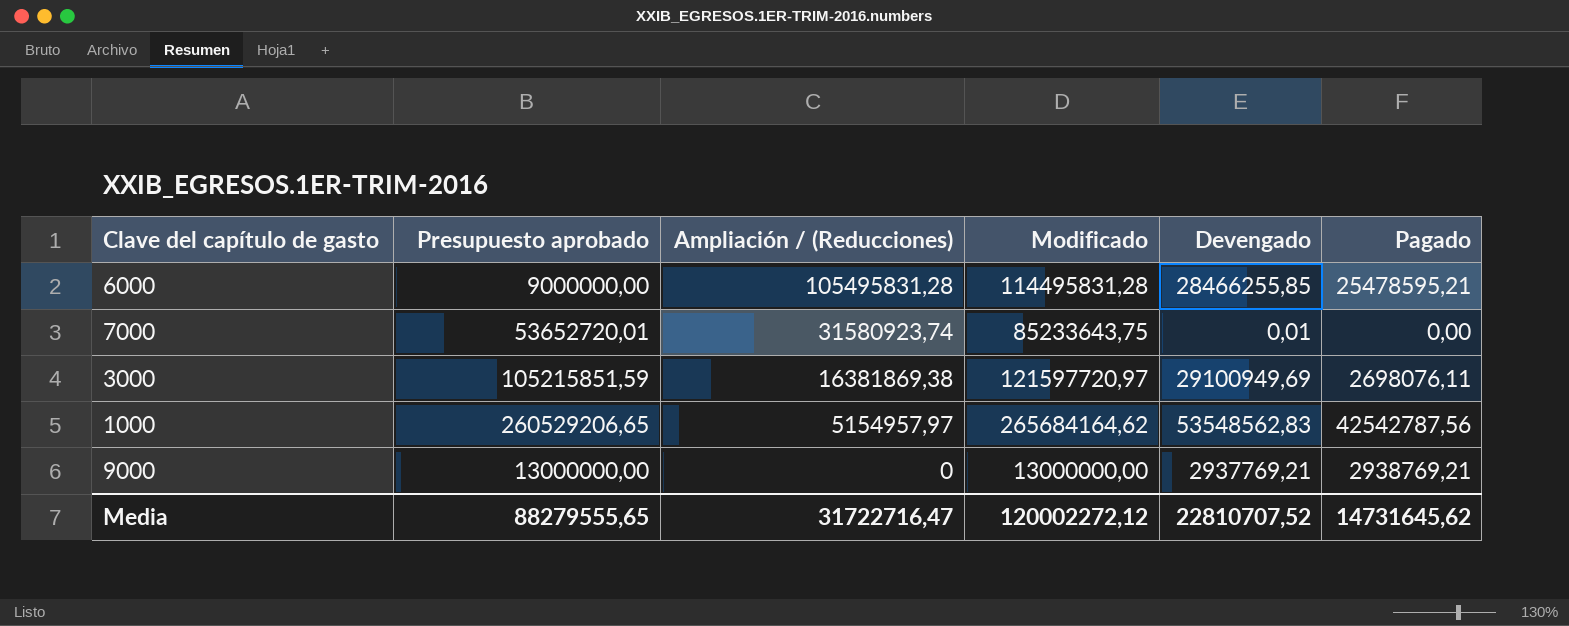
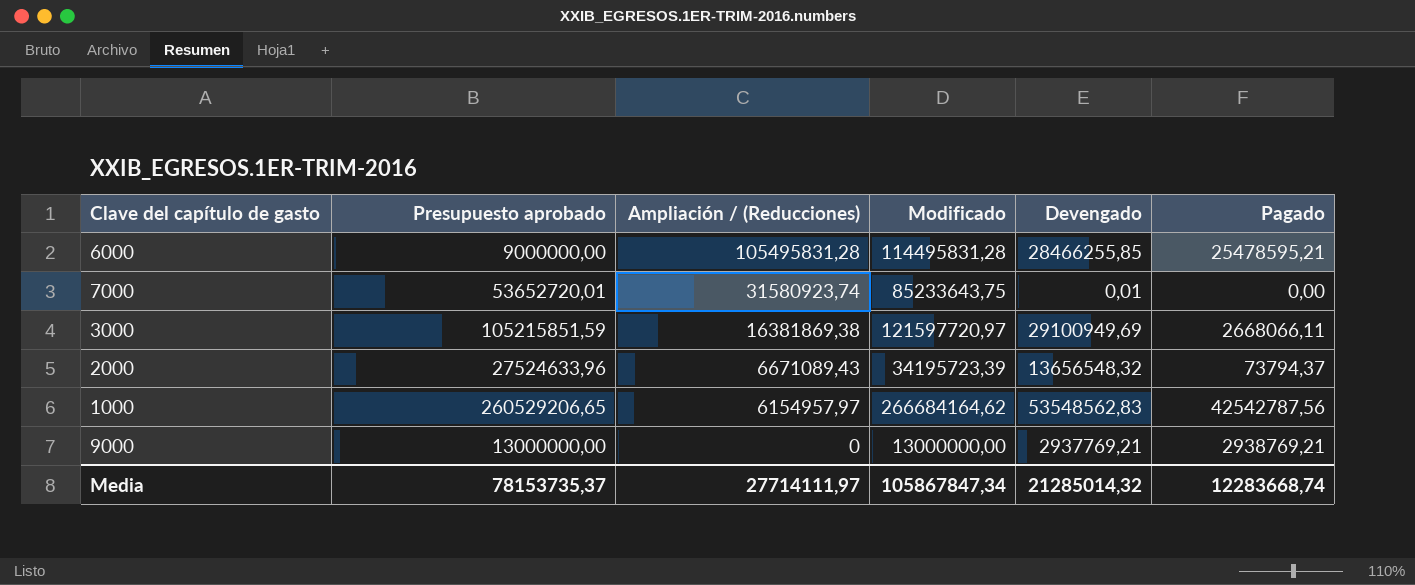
3000 | Pagado: 2698076,11 -> 2668066,11
row 2000: none -> 27524633,96 | 6671089,43 | 34195723,39 | 13656548,32 | 73794,37
1000 | Ampliación / (Reducciones): 5154957,97 -> 6154957,97
1000 | Modificado: 265684164,62 -> 266684164,62
Media | Presupuesto aprobado: 88279555,65 -> 78153735,37
Media | Ampliación / (Reducciones): 31722716,47 -> 27714111,97
Media | Modificado: 120002272,12 -> 105867847,34
Media | Devengado: 22810707,52 -> 21285014,32
Media | Pagado: 14731645,62 -> 12283668,74

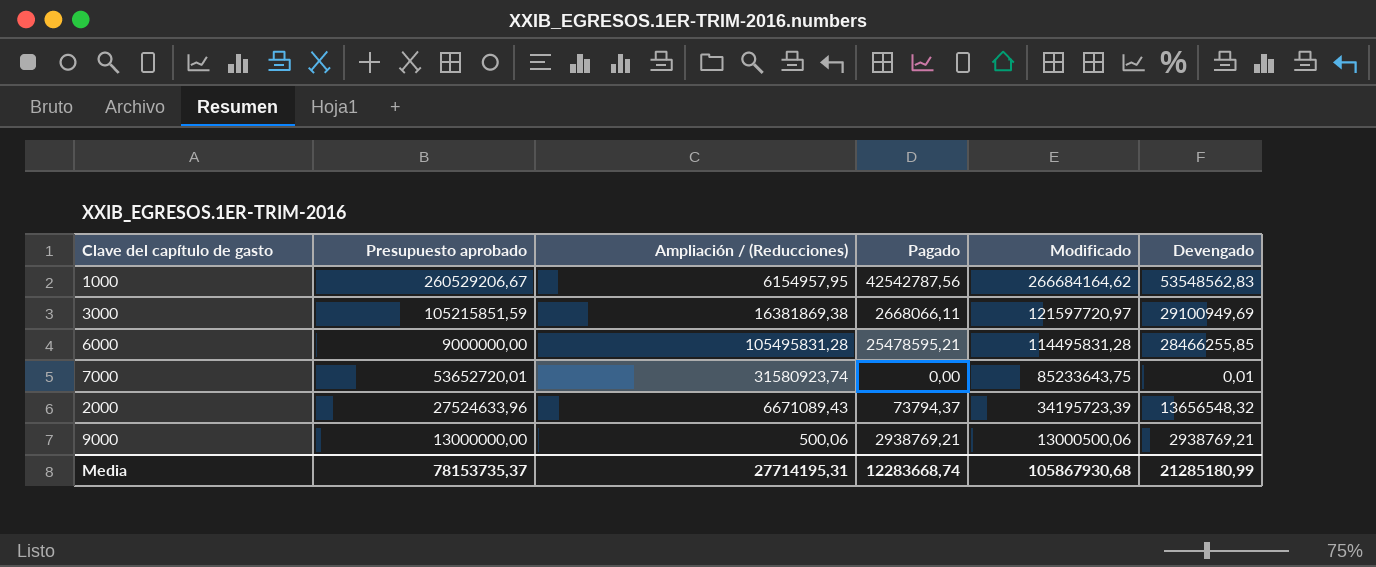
row order: Ampliación / (Reducciones) descending -> Modificado descending
column Pagado | position: 6 -> 4
1000 | Presupuesto aprobado: 260529206,65 -> 260529206,67
1000 | Ampliación / (Reducciones): 6154957,97 -> 6154957,95
9000 | Ampliación / (Reducciones): 0 -> 500,06
9000 | Modificado: 13000000,00 -> 13000500,06
9000 | Devengado: 2937769,21 -> 2938769,21
Media | Ampliación / (Reducciones): 27714111,97 -> 27714195,31
Media | Modificado: 105867847,34 -> 105867930,68
Media | Devengado: 21285014,32 -> 21285180,99

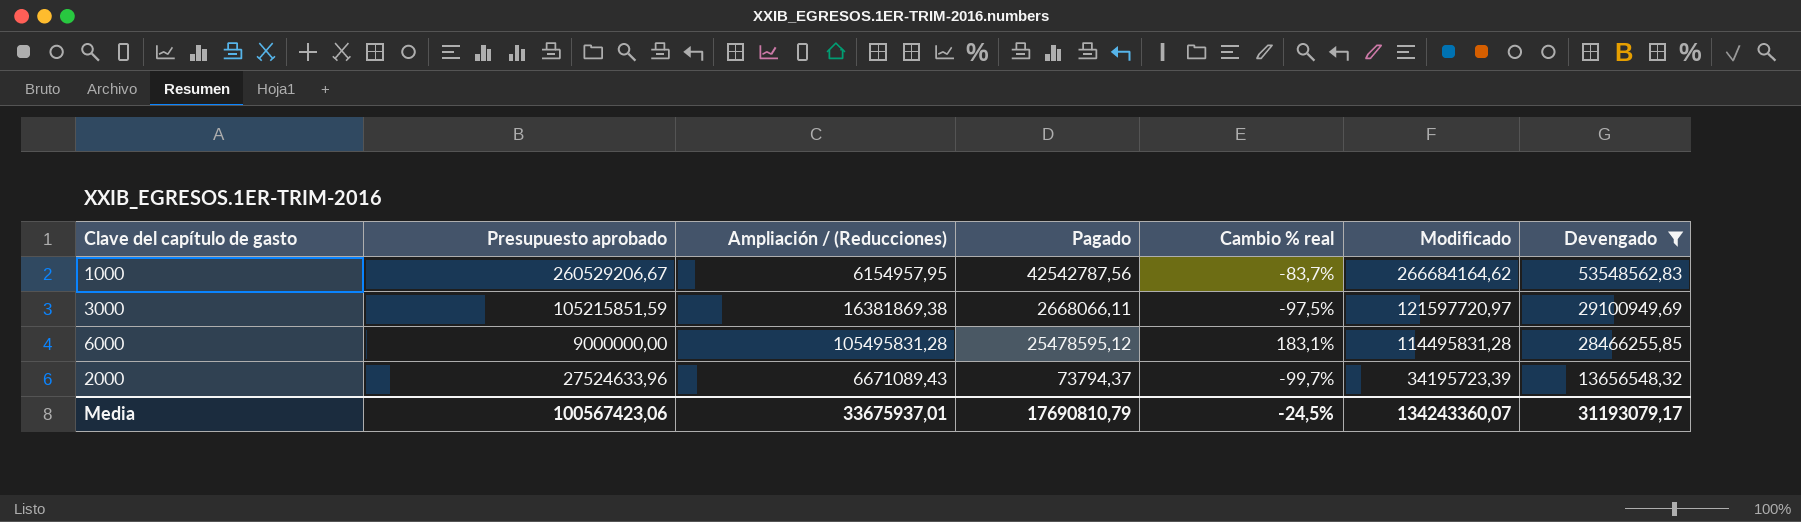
filter: none -> Devengado >= 13656548,32
column Cambio % real | formula: none -> ([Pagado] - [Presupuesto aprobado]) / [Presupuesto aprobado]
6000 | Pagado: 25478595,21 -> 25478595,12
Media | Presupuesto aprobado: 78153735,37 -> 100567423,06
Media | Ampliación / (Reducciones): 27714195,31 -> 33675937,01
Media | Pagado: 12283668,74 -> 17690810,79
Media | Modificado: 105867930,68 -> 134243360,07
Media | Devengado: 21285180,99 -> 31193079,17

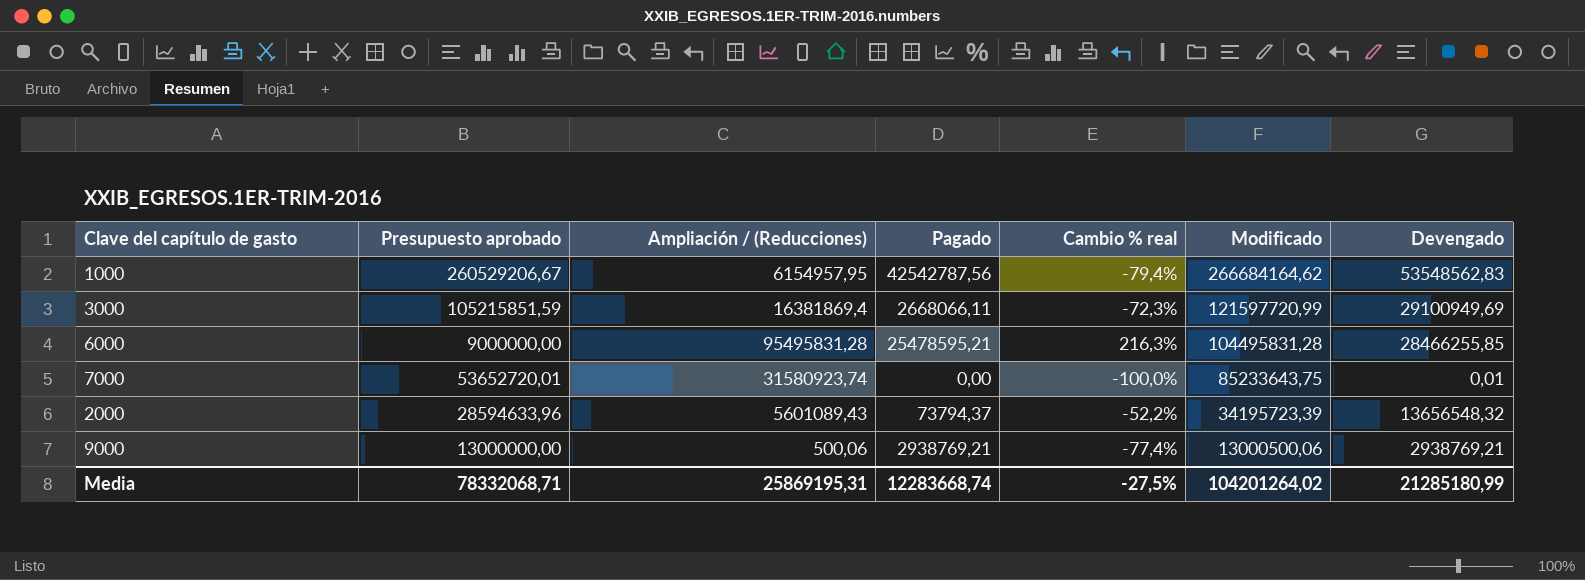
filter: Devengado >= 13656548,32 -> none
column Cambio % real | formula: ([Pagado] - [Presupuesto aprobado]) / [Presupuesto aprobado] -> ([Devengado] - [Presupuesto aprobado]) / [Presupuesto aprobado]
3000 | Ampliación / (Reducciones): 16381869,38 -> 16381869,4
3000 | Modificado: 121597720,97 -> 121597720,99
6000 | Ampliación / (Reducciones): 105495831,28 -> 95495831,28
6000 | Pagado: 25478595,12 -> 25478595,21
6000 | Modificado: 114495831,28 -> 104495831,28
2000 | Presupuesto aprobado: 27524633,96 -> 28594633,96
2000 | Ampliación / (Reducciones): 6671089,43 -> 5601089,43
Media | Presupuesto aprobado: 100567423,06 -> 78332068,71
Media | Ampliación / (Reducciones): 33675937,01 -> 25869195,31
Media | Pagado: 17690810,79 -> 12283668,74
Media | Cambio % real: -24,5% -> -27,5%
Media | Modificado: 134243360,07 -> 104201264,02
Media | Devengado: 31193079,17 -> 21285180,99

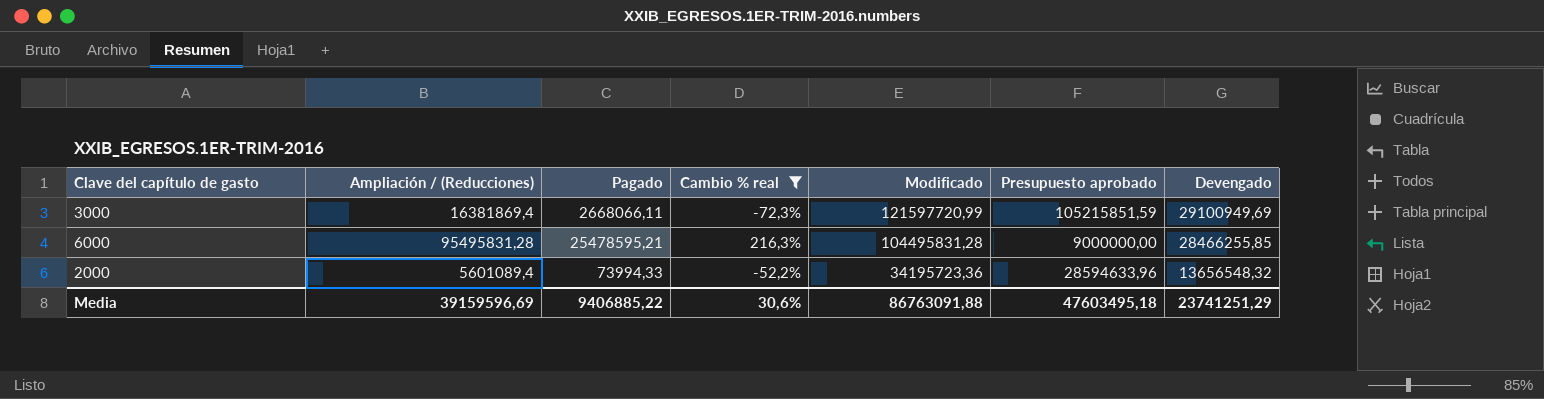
filter: none -> Cambio % real >= -72,3%
column Presupuesto aprobado | position: 2 -> 6
2000 | Ampliación / (Reducciones): 5601089,43 -> 5601089,4
2000 | Pagado: 73794,37 -> 73994,33
2000 | Modificado: 34195723,39 -> 34195723,36
Media | Ampliación / (Reducciones): 25869195,31 -> 39159596,69
Media | Pagado: 12283668,74 -> 9406885,22
Media | Cambio % real: -27,5% -> 30,6%
Media | Modificado: 104201264,02 -> 86763091,88
Media | Presupuesto aprobado: 78332068,71 -> 47603495,18
Media | Devengado: 21285180,99 -> 23741251,29

